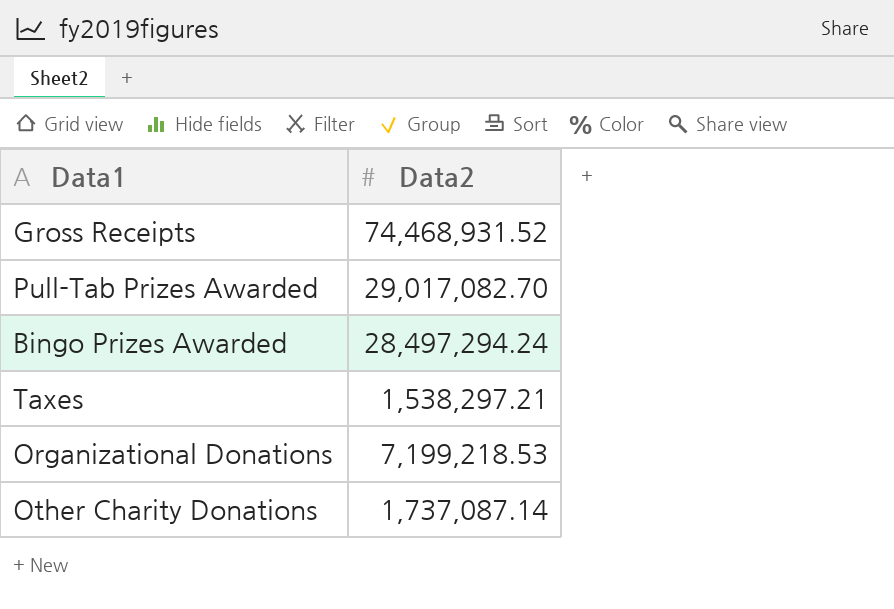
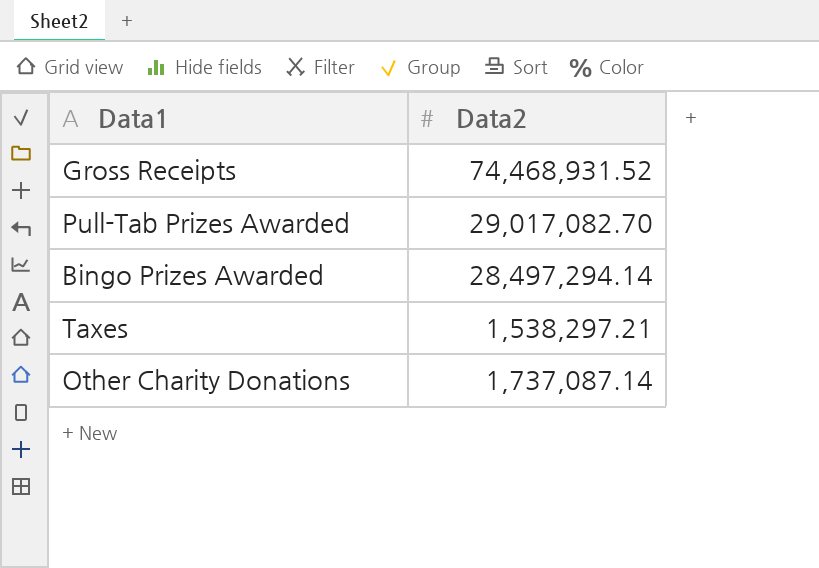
row Organizational Donations: 7,199,218.53 -> none
Bingo Prizes Awarded | Data2: 28,497,294.24 -> 28,497,294.14

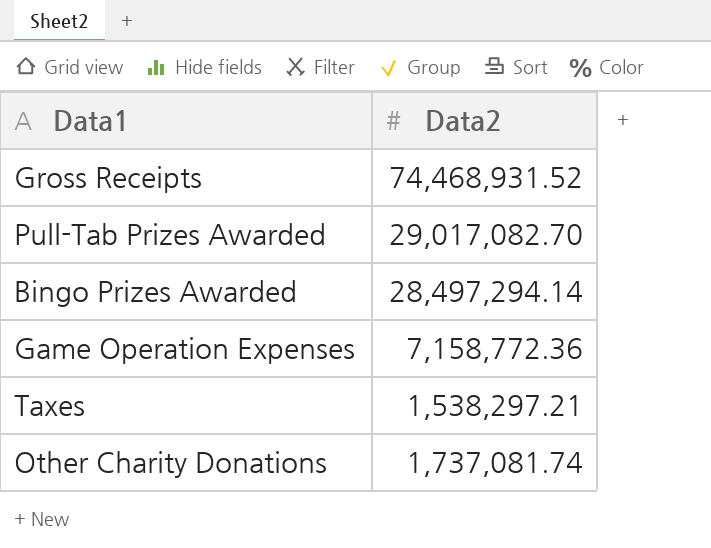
row Game Operation Expenses: none -> 7,158,772.36
Other Charity Donations | Data2: 1,737,087.14 -> 1,737,081.74

